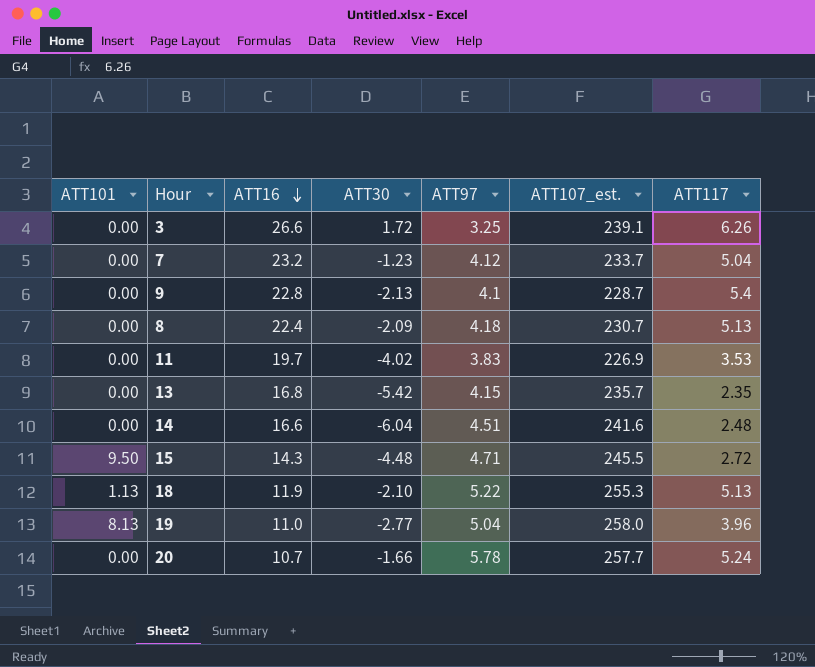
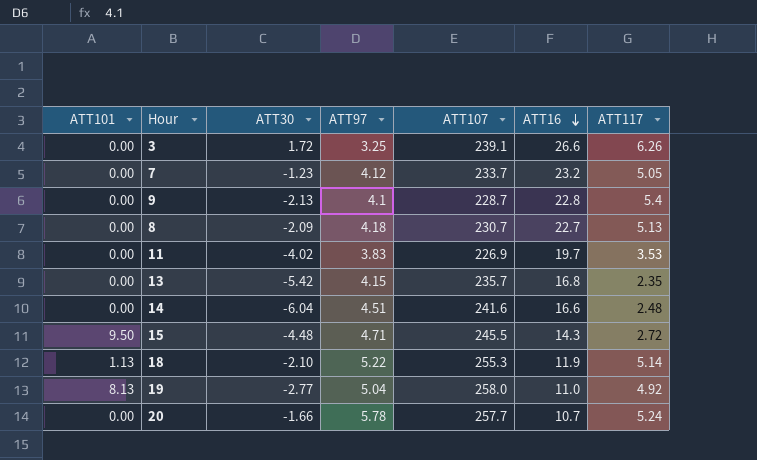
column name: ATT107_est. -> ATT107
column ATT16 | position: 3 -> 6
7 | ATT117: 5.04 -> 5.05
8 | ATT16: 22.4 -> 22.7
18 | ATT117: 5.13 -> 5.14
19 | ATT117: 3.96 -> 4.92

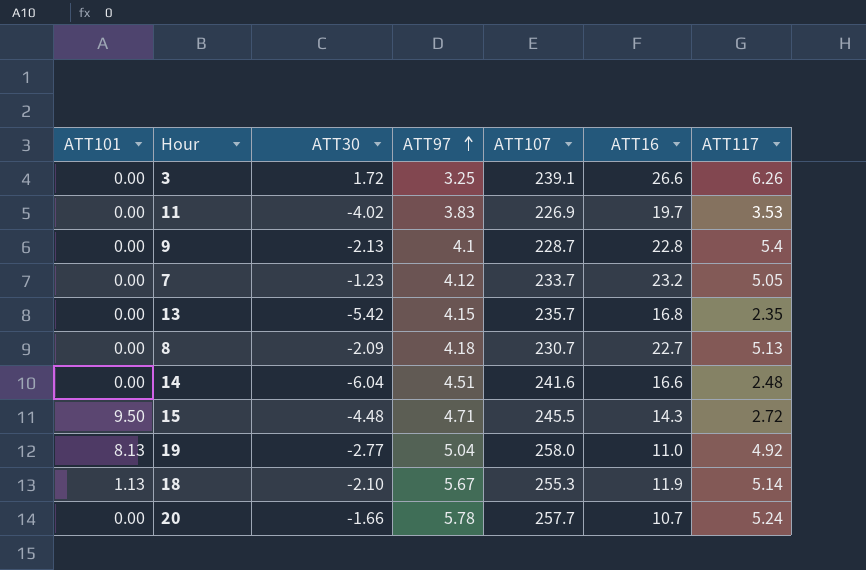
row order: ATT16 descending -> ATT97 ascending
18 | ATT97: 5.22 -> 5.67

